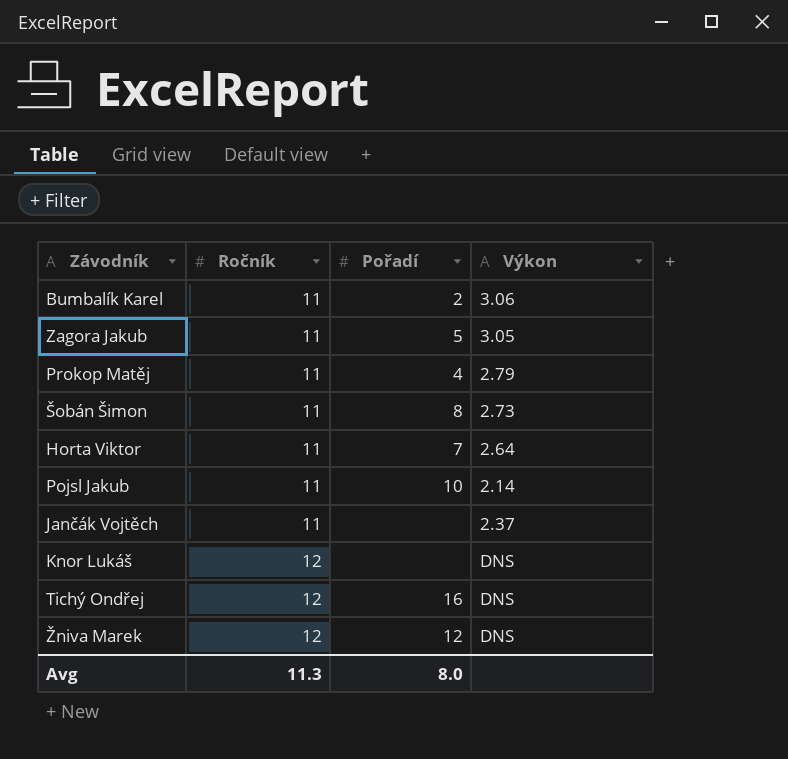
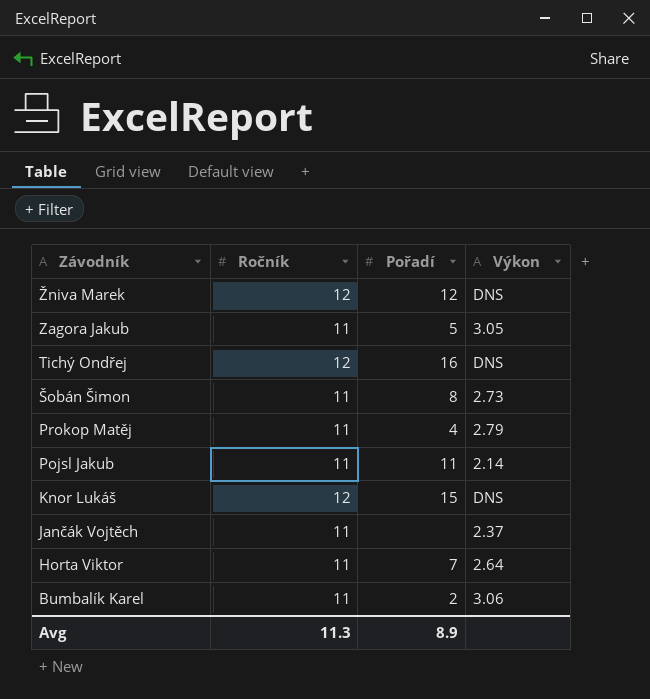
row order: Ročník ascending -> Závodník descending
Pojsl Jakub | Pořadí: 10 -> 11
Knor Lukáš | Pořadí: none -> 15
Avg | Pořadí: 8.0 -> 8.9

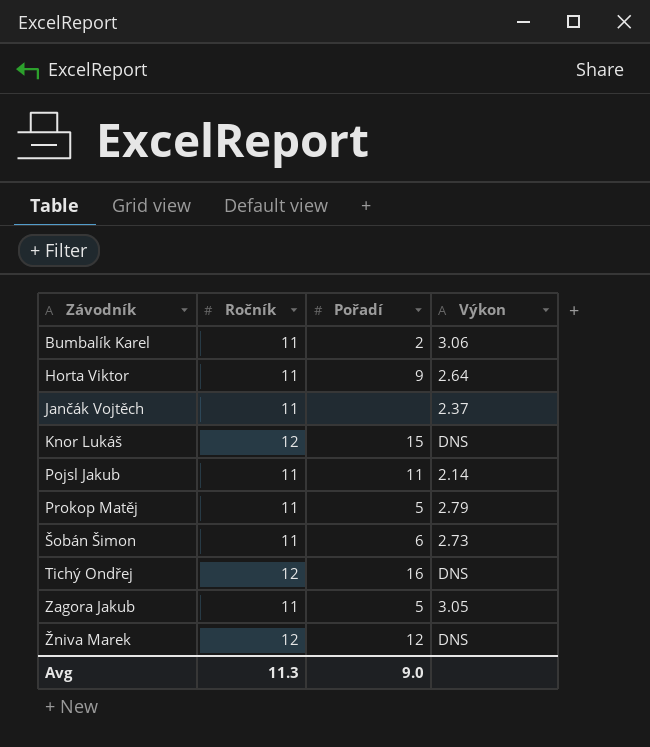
row order: Závodník descending -> Závodník ascending
Horta Viktor | Pořadí: 7 -> 9
Prokop Matěj | Pořadí: 4 -> 5
Šobán Šimon | Pořadí: 8 -> 6
Avg | Pořadí: 8.9 -> 9.0

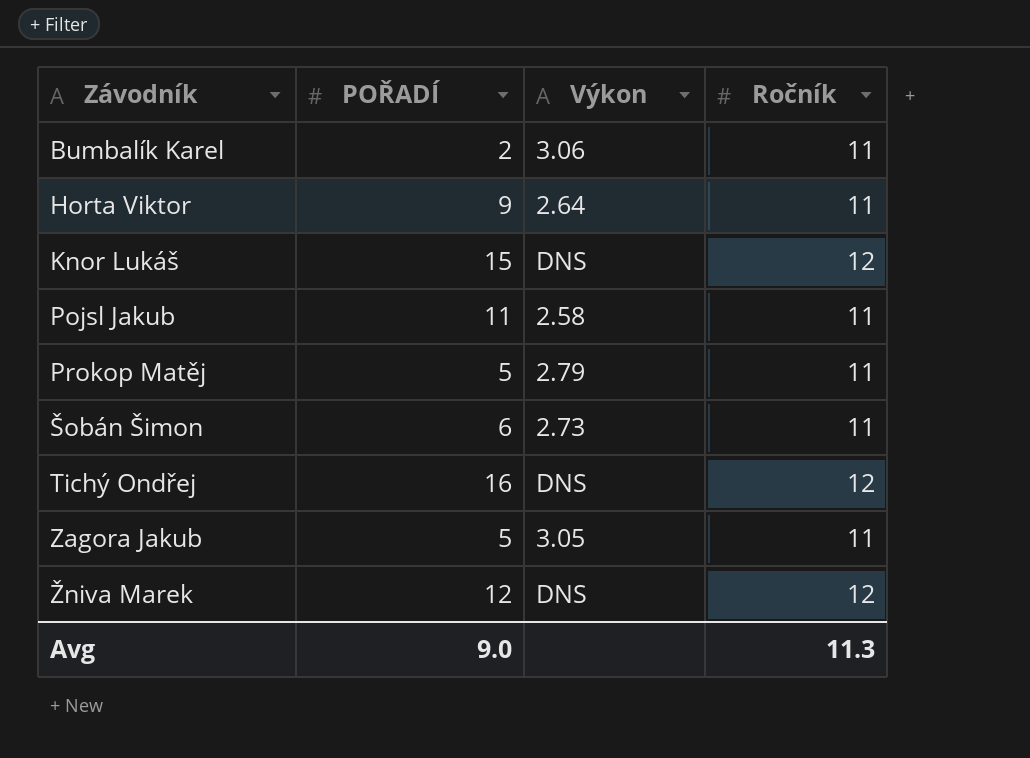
column name: Pořadí -> POŘADÍ
column Ročník | position: 2 -> 4
row Jančák Vojtěch: 11 | none | 2.37 -> none
Pojsl Jakub | Výkon: 2.14 -> 2.58

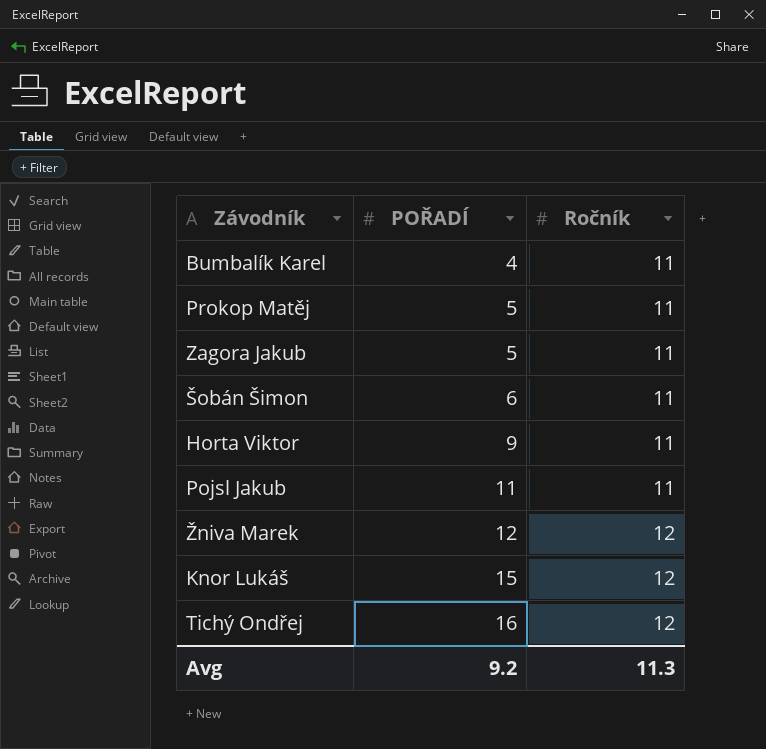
row order: Závodník ascending -> POŘADÍ ascending
column Výkon | position: 3 -> none
Bumbalík Karel | POŘADÍ: 2 -> 4
Avg | POŘADÍ: 9.0 -> 9.2

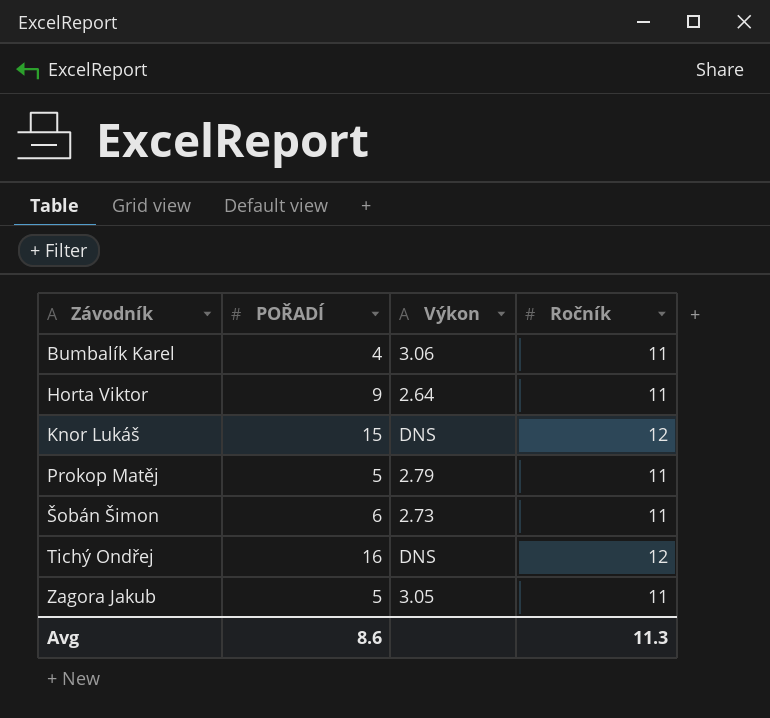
row order: POŘADÍ ascending -> Závodník ascending
column Výkon | position: none -> 3
row Pojsl Jakub: 11 | 11 -> none
row Žniva Marek: 12 | 12 -> none
Avg | POŘADÍ: 9.2 -> 8.6

